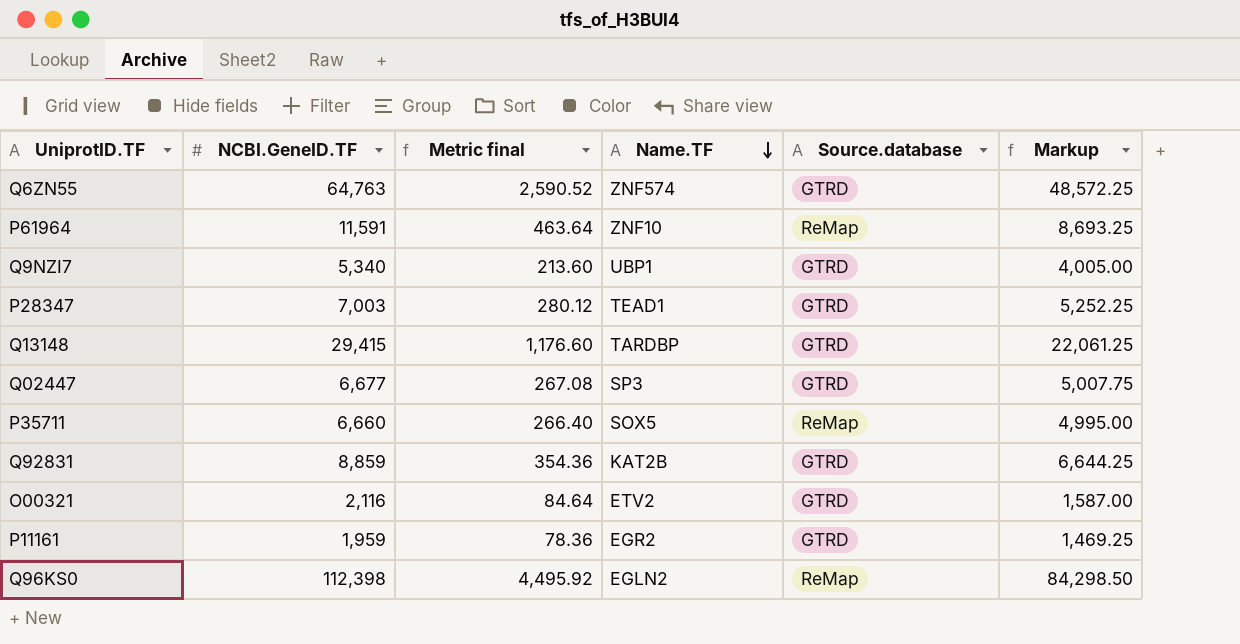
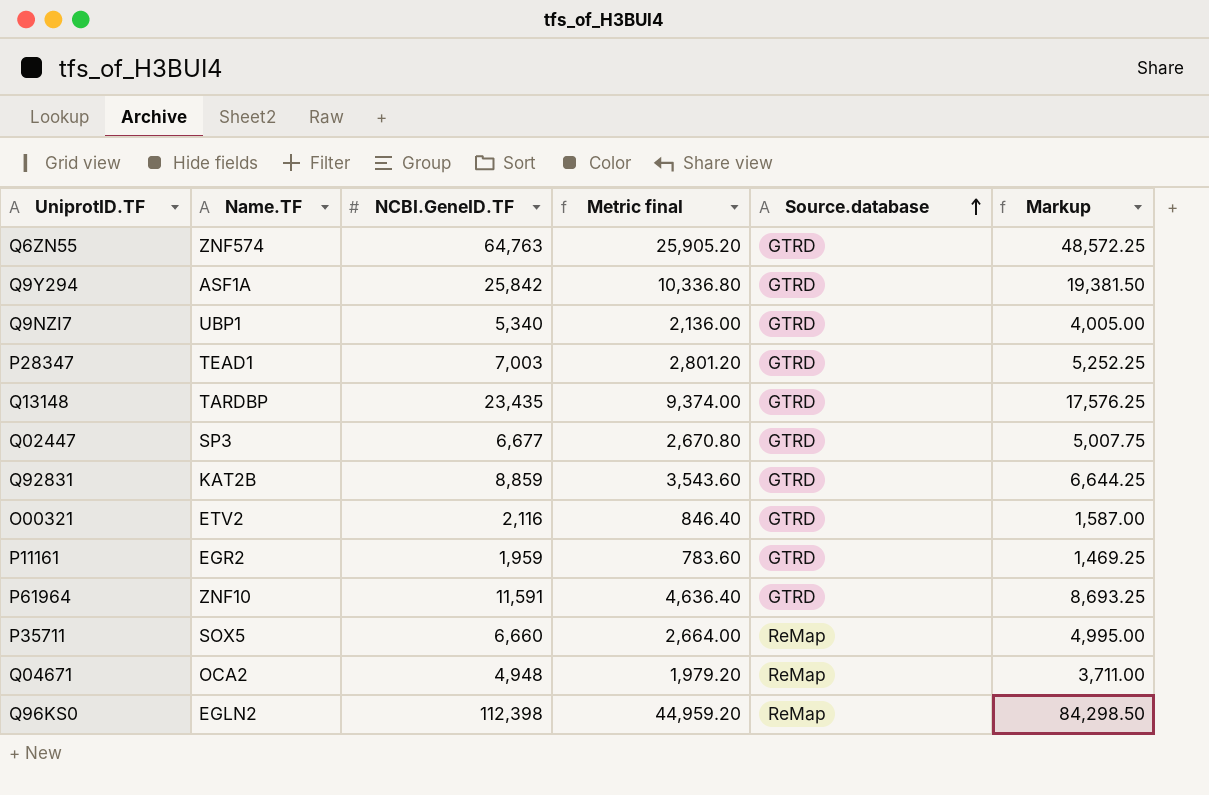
row order: Name.TF descending -> Source.database ascending
column Name.TF | position: 4 -> 2
column Metric final | formula: [NCBI.GeneID.TF] * 0.04 -> [NCBI.GeneID.TF] * 0.4
row Q9Y294: none -> ASF1A | 25,842 | 10,336.80 | GTRD | 19,381.50
Q13148 | NCBI.GeneID.TF: 29,415 -> 23,435
Q13148 | Markup: 22,061.25 -> 17,576.25
P61964 | Source.database: ReMap -> GTRD
row Q04671: none -> OCA2 | 4,948 | 1,979.20 | ReMap | 3,711.00

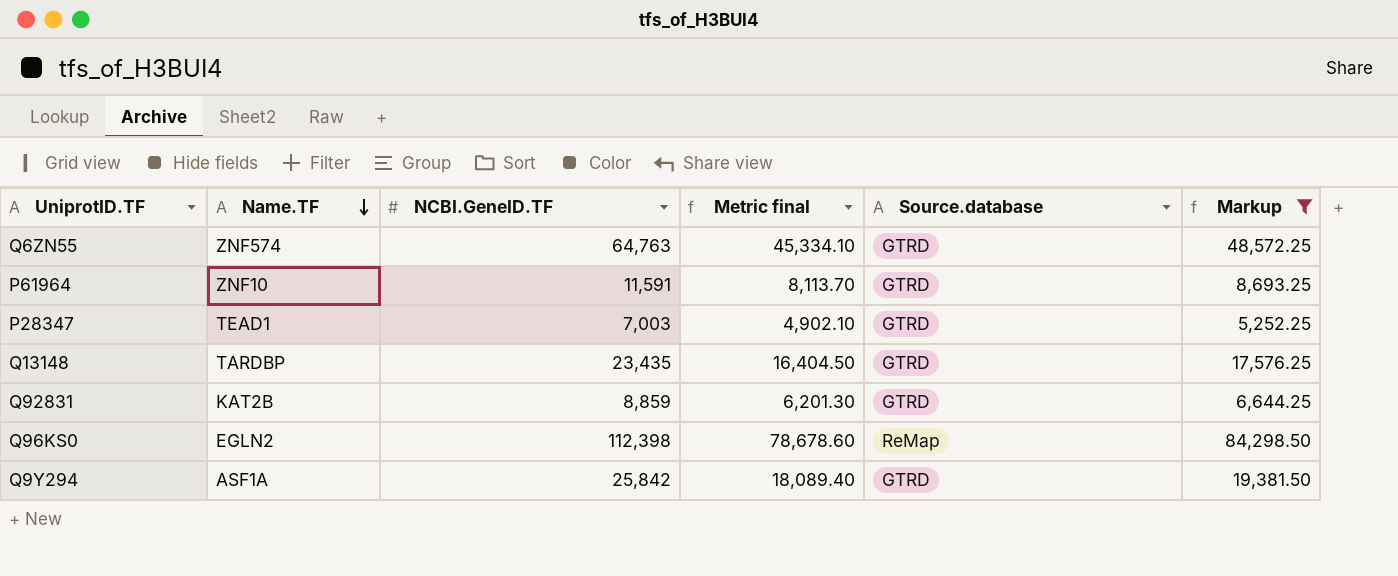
filter: none -> Markup >= 5,252.25
row order: Source.database ascending -> Name.TF descending
column Metric final | formula: [NCBI.GeneID.TF] * 0.4 -> [NCBI.GeneID.TF] * 0.7

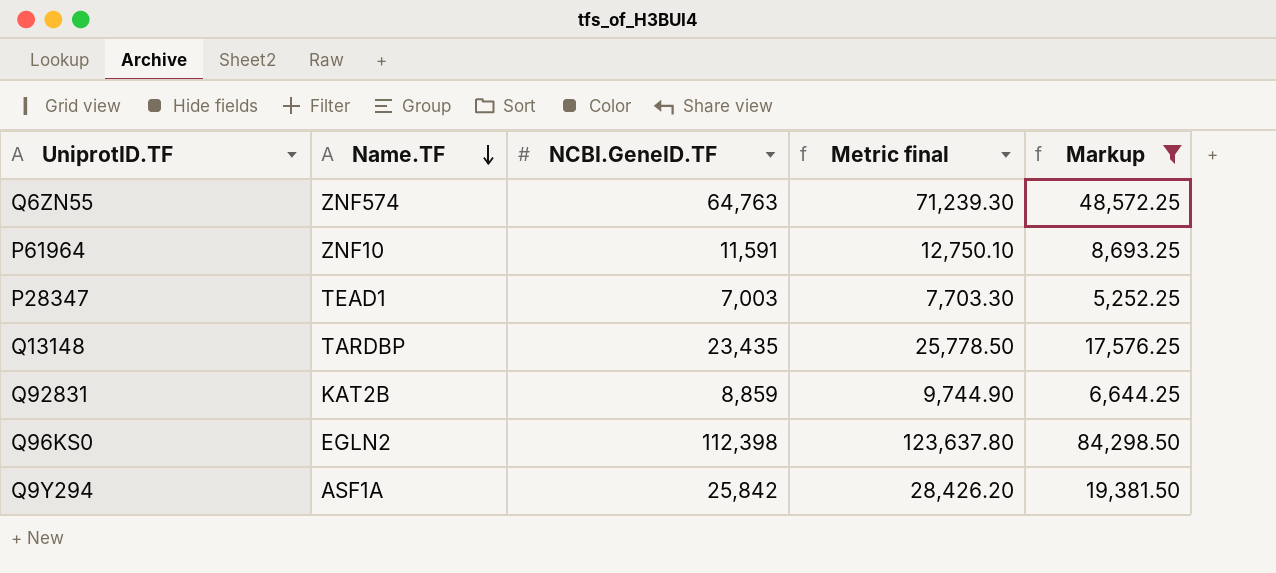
column Source.database | position: 5 -> none
column Metric final | formula: [NCBI.GeneID.TF] * 0.7 -> [NCBI.GeneID.TF] * 1.1

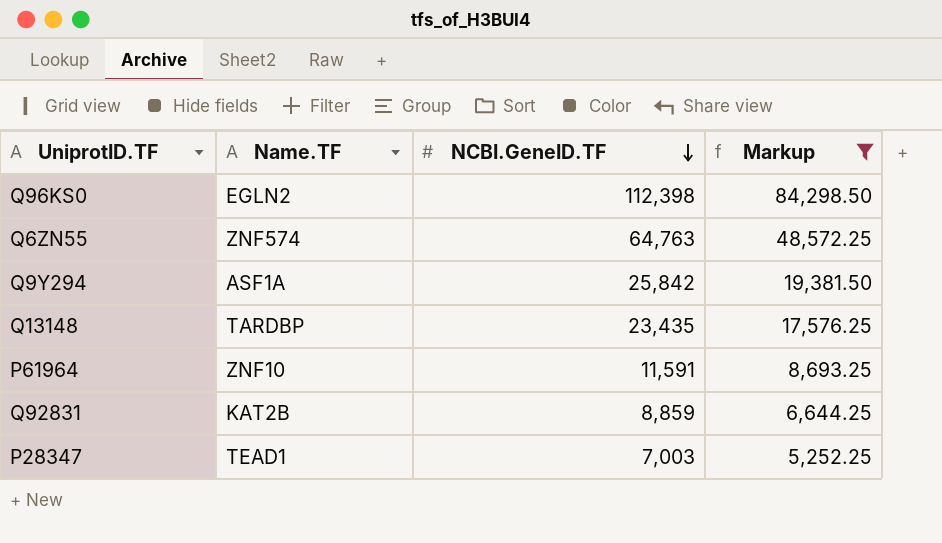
row order: Name.TF descending -> NCBI.GeneID.TF descending
column Metric final | formula: [NCBI.GeneID.TF] * 1.1 -> none

